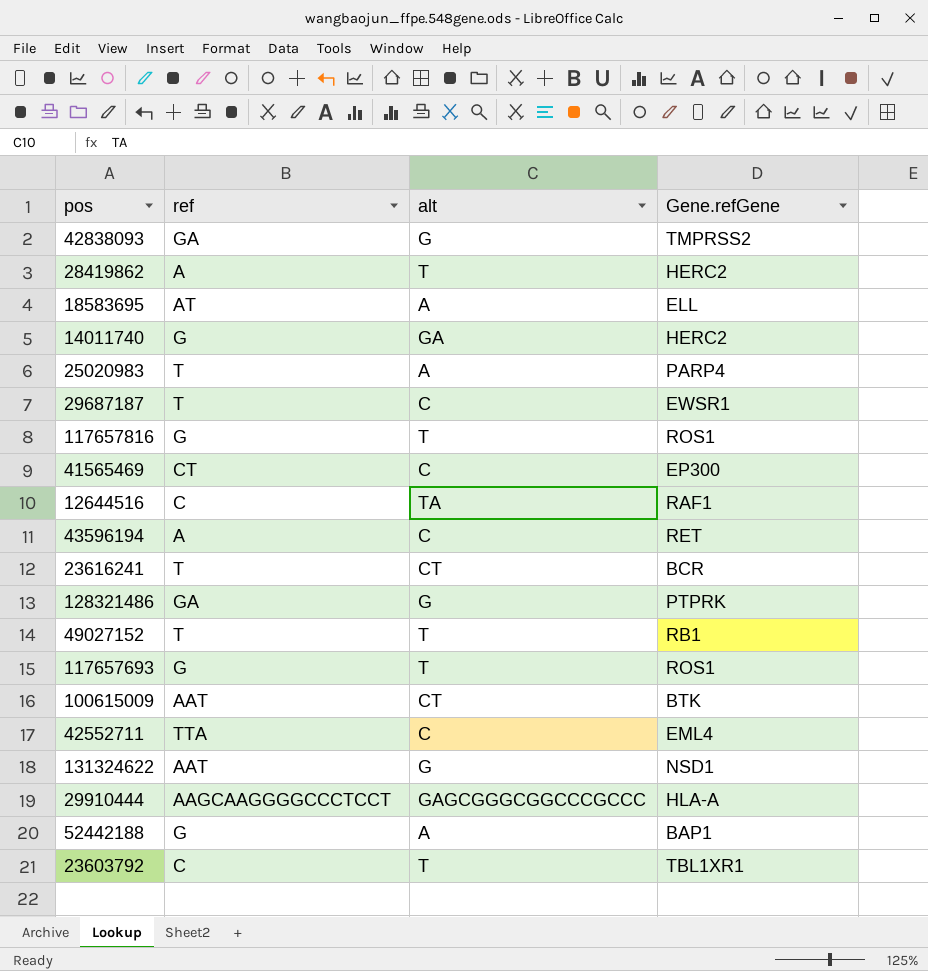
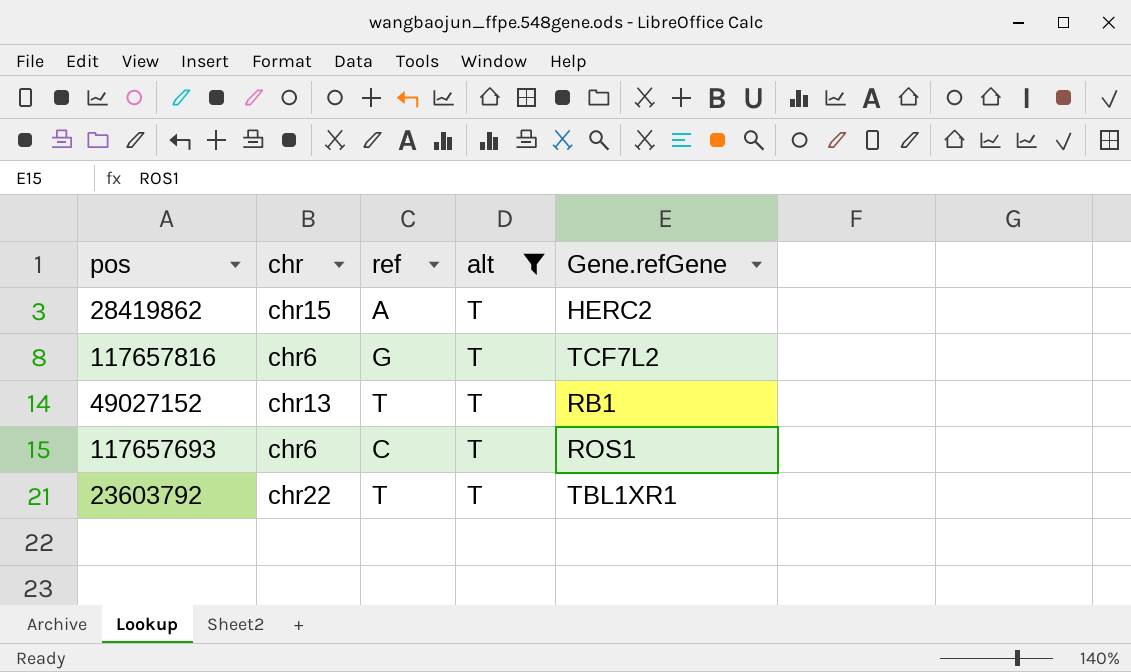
filter: none -> alt = T
column chr | position: none -> 2
117657816 | Gene.refGene: ROS1 -> TCF7L2
117657693 | ref: G -> C
23603792 | ref: C -> T

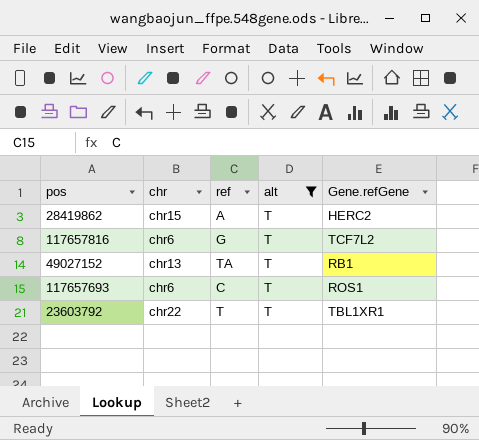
49027152 | ref: T -> TA

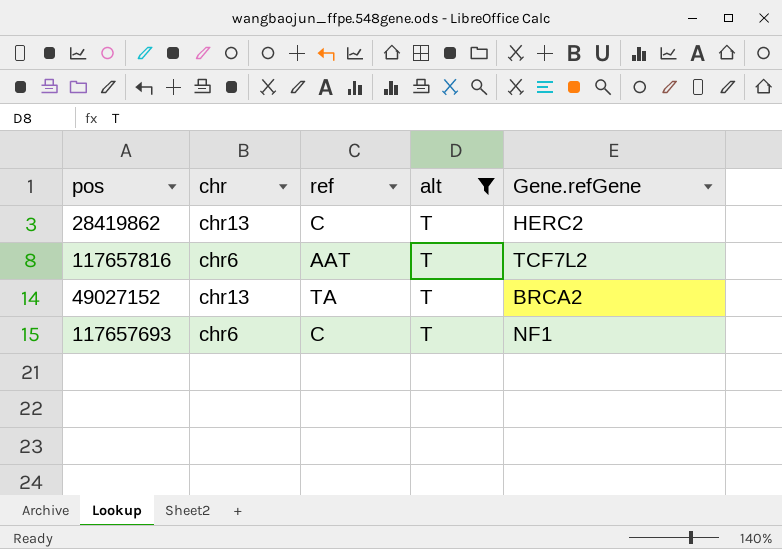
row 23603792: chr22 | T | T | TBL1XR1 -> none
28419862 | chr: chr15 -> chr13
28419862 | ref: A -> C
117657816 | ref: G -> AAT
49027152 | Gene.refGene: RB1 -> BRCA2
117657693 | Gene.refGene: ROS1 -> NF1

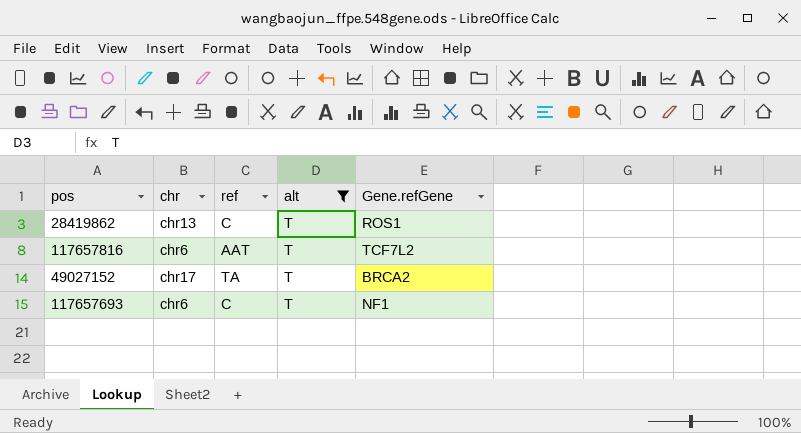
28419862 | Gene.refGene: HERC2 -> ROS1
49027152 | chr: chr13 -> chr17

